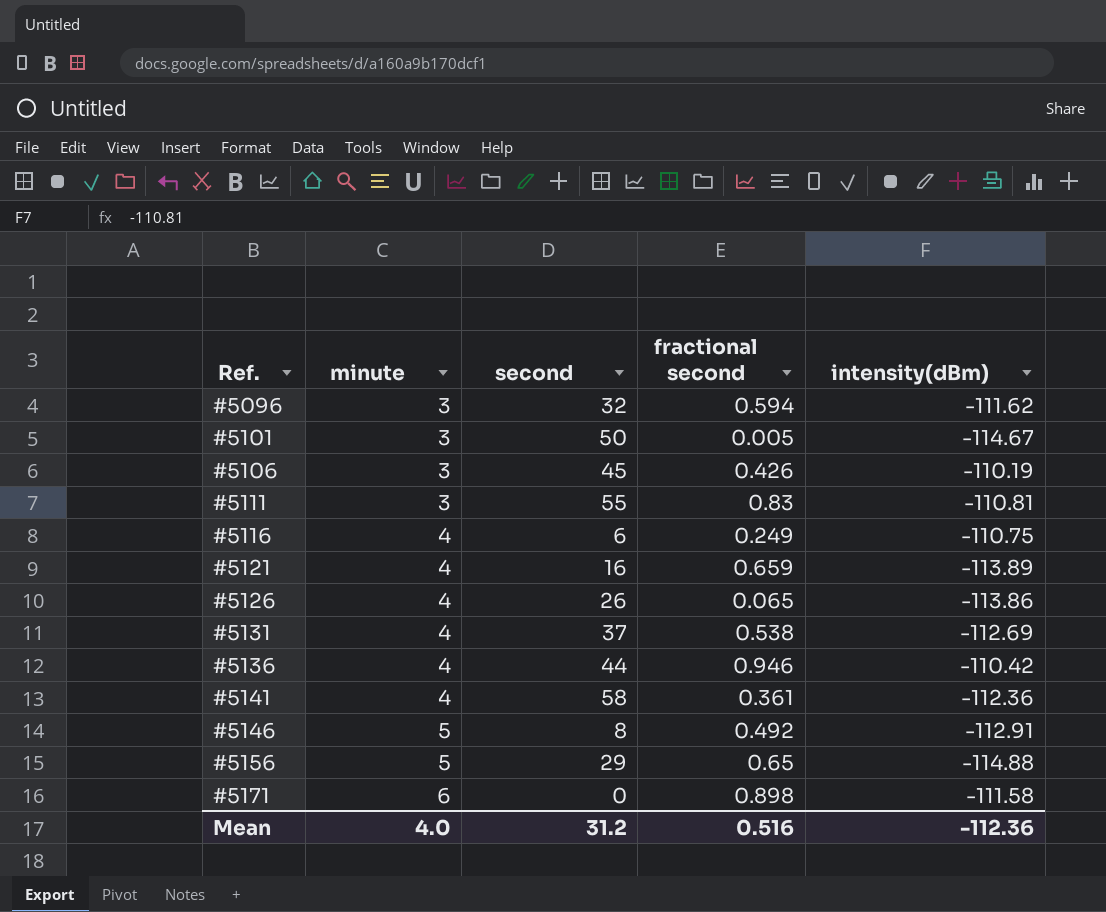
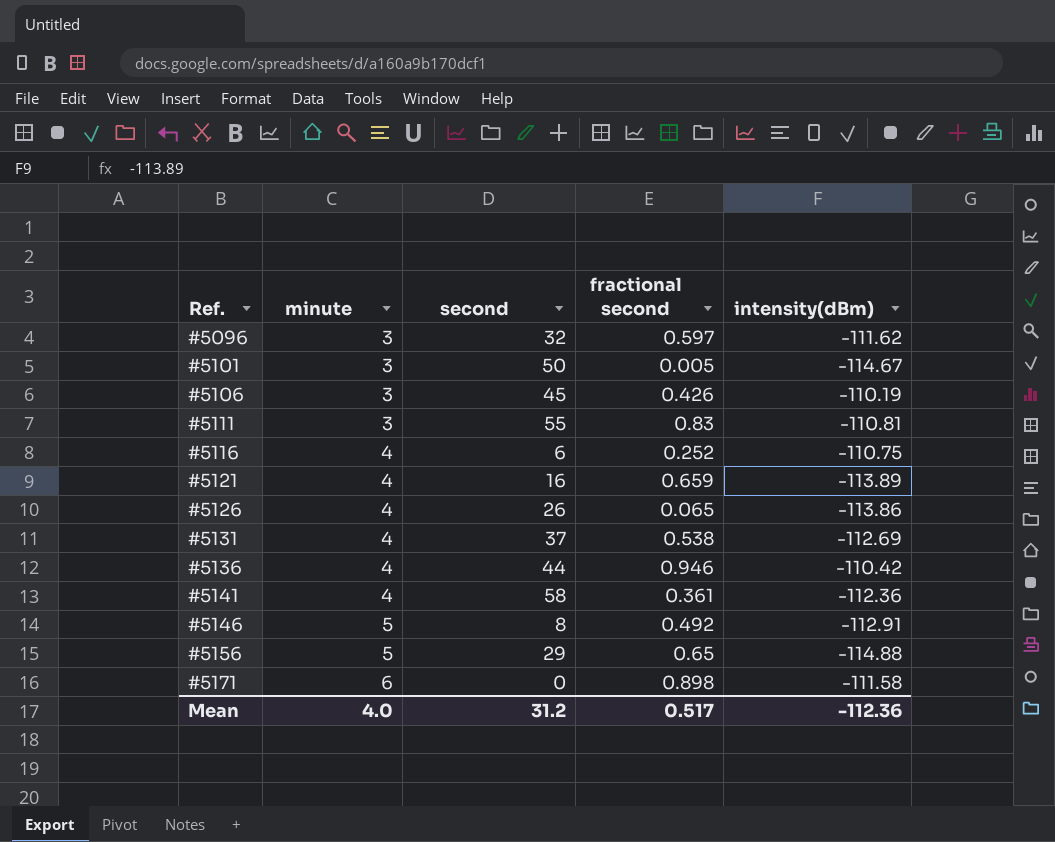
#5096 | fractional second: 0.594 -> 0.597
#5116 | fractional second: 0.249 -> 0.252
Mean | fractional second: 0.516 -> 0.517

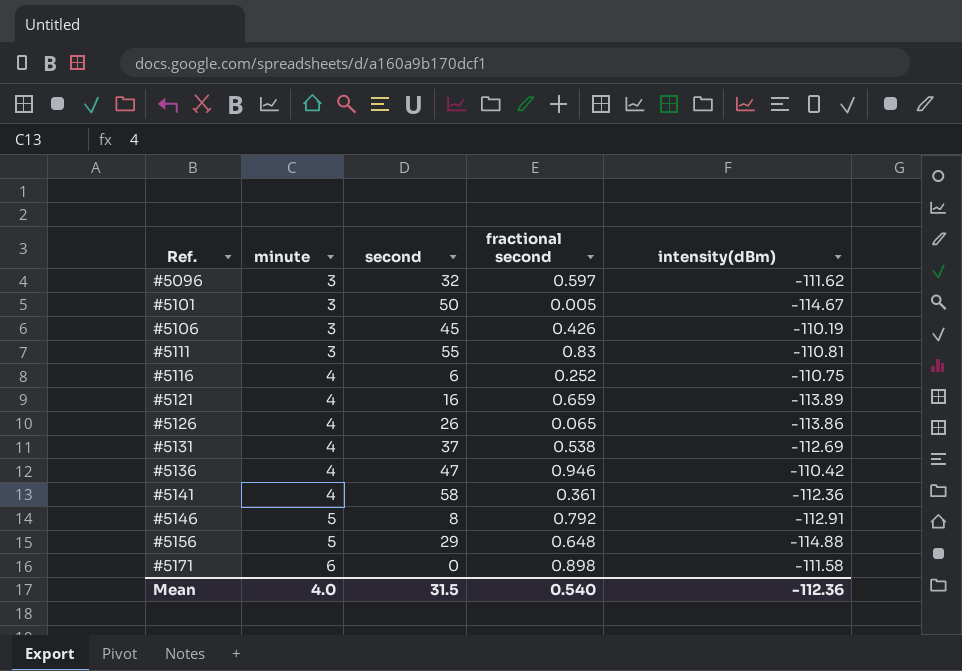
#5136 | second: 44 -> 47
#5146 | fractional second: 0.492 -> 0.792
#5156 | fractional second: 0.65 -> 0.648
Mean | second: 31.2 -> 31.5
Mean | fractional second: 0.517 -> 0.540

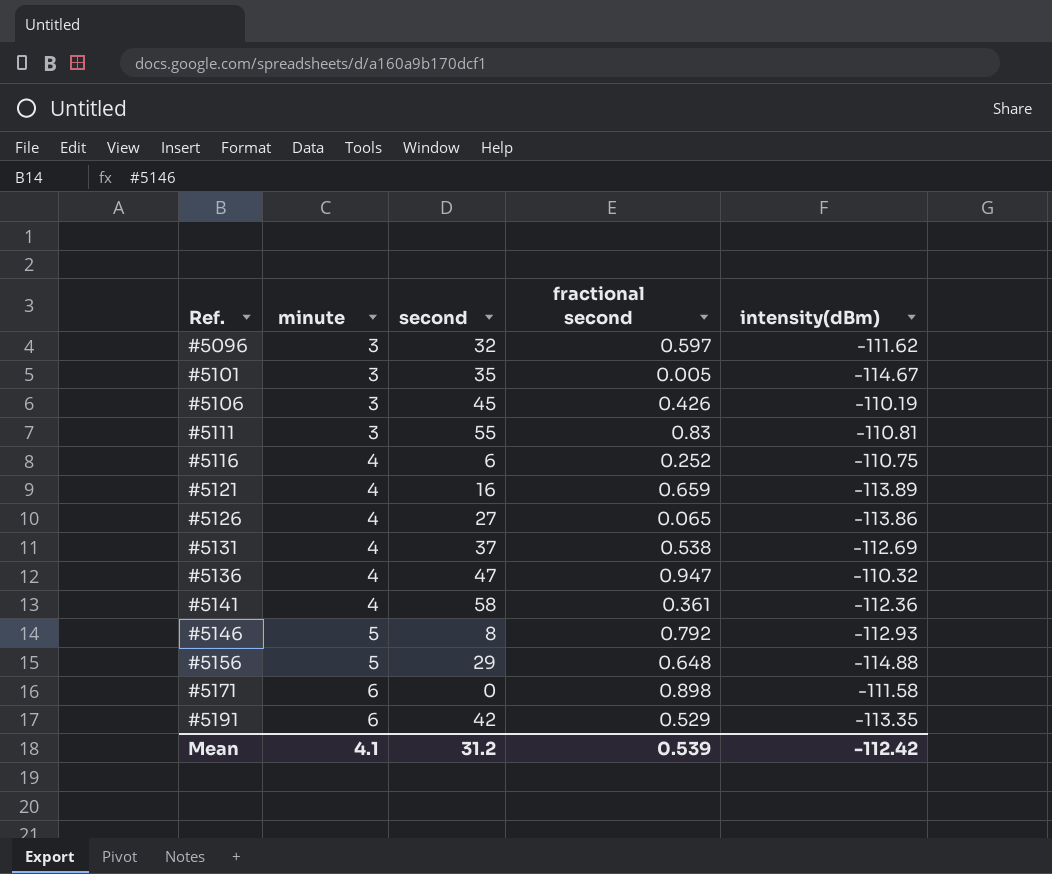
#5101 | second: 50 -> 35
#5126 | second: 26 -> 27
#5136 | fractional second: 0.946 -> 0.947
#5136 | intensity(dBm): -110.42 -> -110.32
#5146 | intensity(dBm): -112.91 -> -112.93
row #5191: none -> 6 | 42 | 0.529 | -113.35
Mean | minute: 4.0 -> 4.1
Mean | second: 31.5 -> 31.2
Mean | fractional second: 0.540 -> 0.539
Mean | intensity(dBm): -112.36 -> -112.42

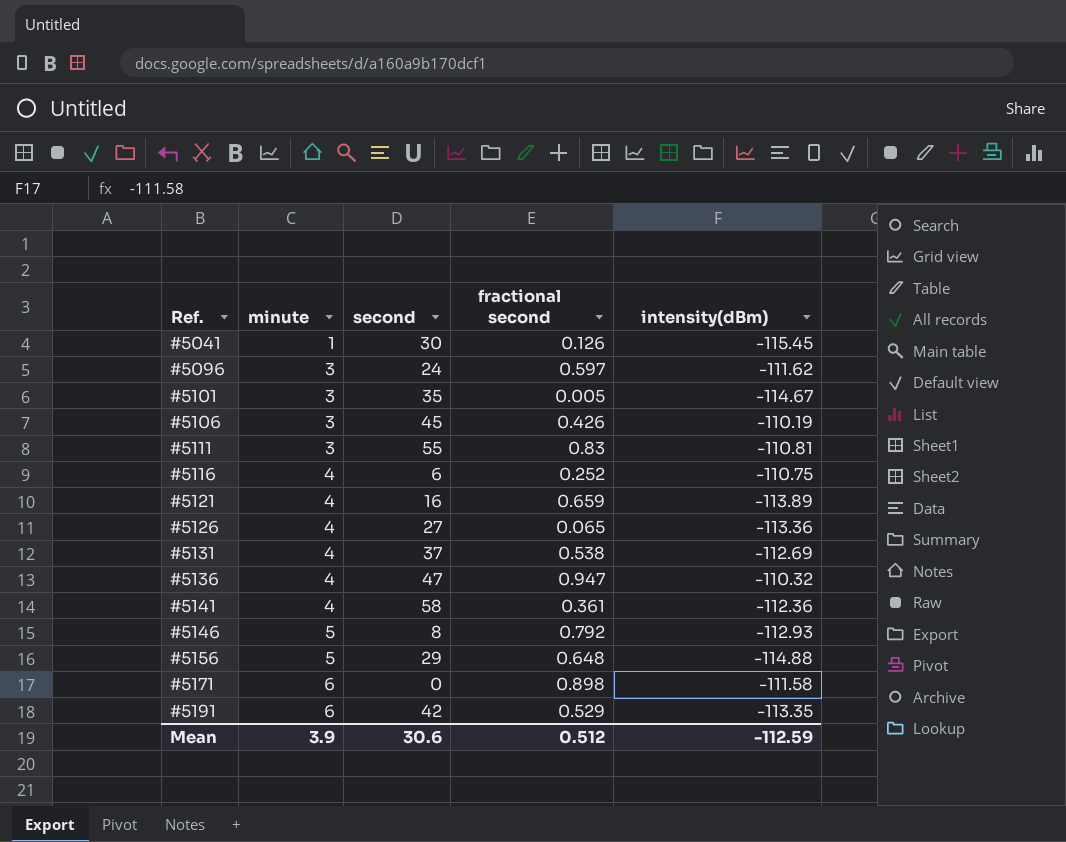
row #5041: none -> 1 | 30 | 0.126 | -115.45
#5096 | second: 32 -> 24
#5126 | intensity(dBm): -113.86 -> -113.36
Mean | minute: 4.1 -> 3.9
Mean | second: 31.2 -> 30.6
Mean | fractional second: 0.539 -> 0.512
Mean | intensity(dBm): -112.42 -> -112.59

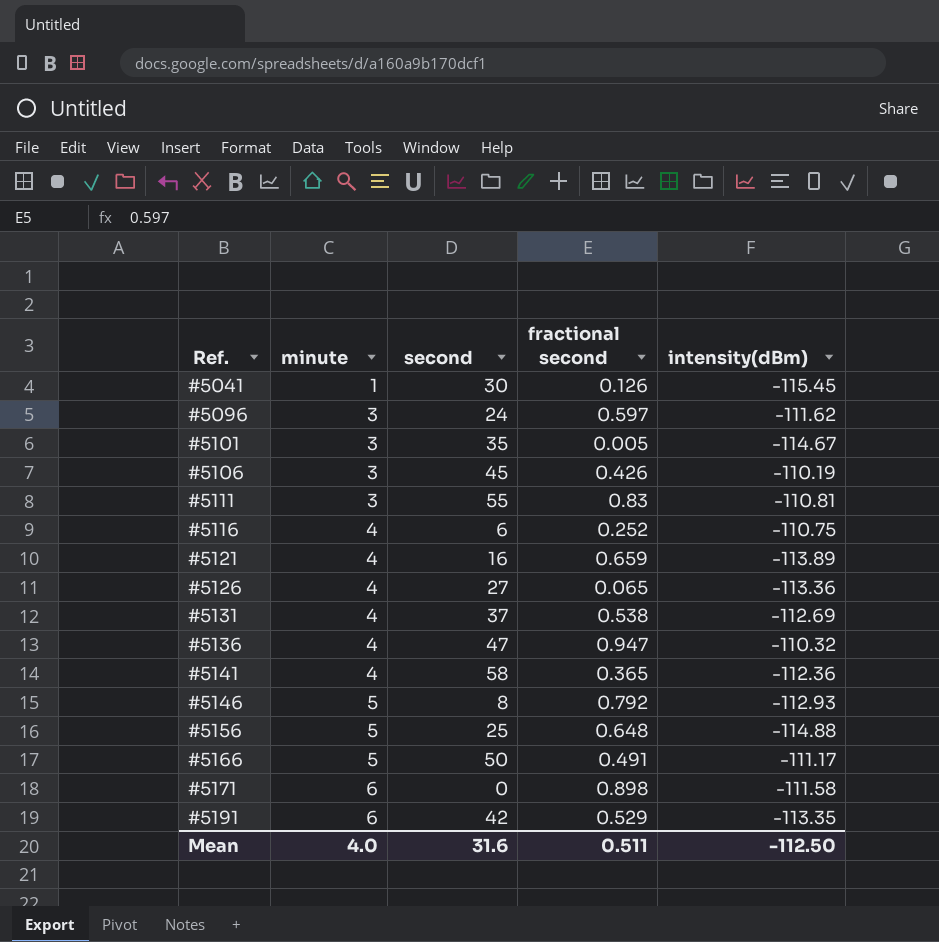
#5141 | fractional second: 0.361 -> 0.365
#5156 | second: 29 -> 25
row #5166: none -> 5 | 50 | 0.491 | -111.17
Mean | minute: 3.9 -> 4.0
Mean | second: 30.6 -> 31.6
Mean | fractional second: 0.512 -> 0.511
Mean | intensity(dBm): -112.59 -> -112.50

